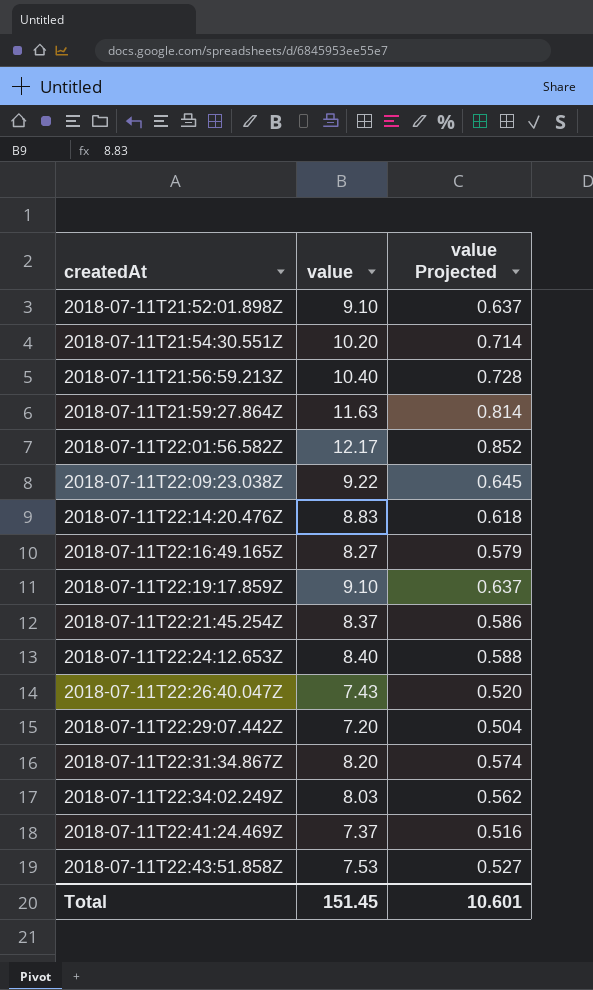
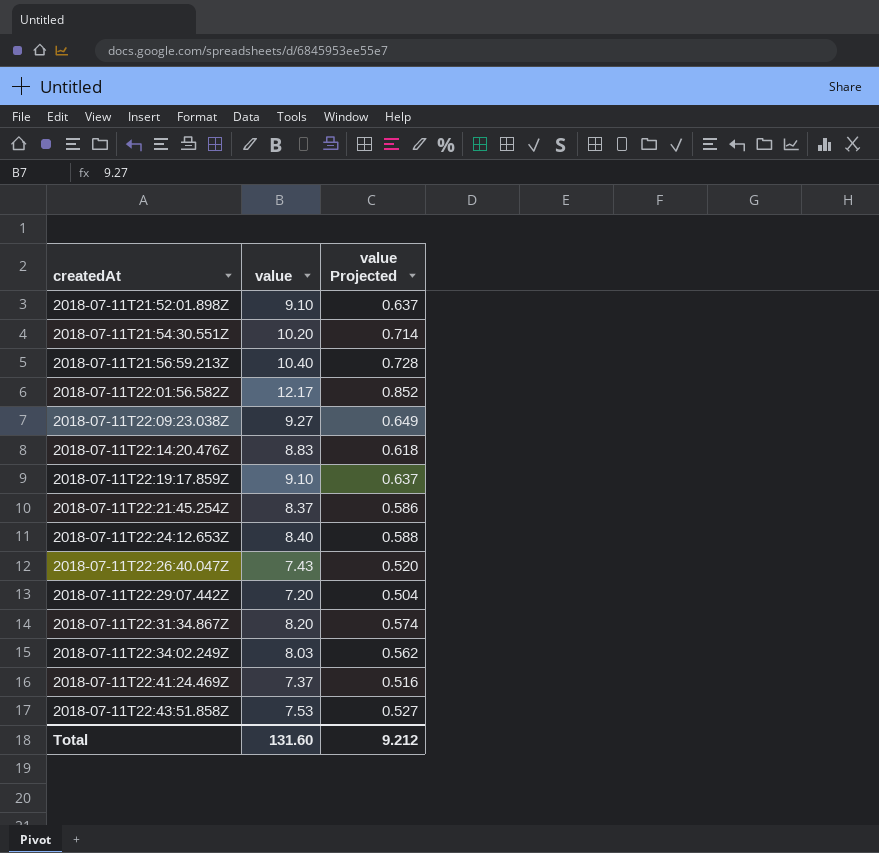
row 2018-07-11T21:59:27.864Z: 11.63 | 0.814 -> none
row 2018-07-11T22:16:49.165Z: 8.27 | 0.579 -> none
2018-07-11T22:09:23.038Z | value: 9.22 -> 9.27
2018-07-11T22:09:23.038Z | value Projected: 0.645 -> 0.649
Total | value: 151.45 -> 131.60
Total | value Projected: 10.601 -> 9.212

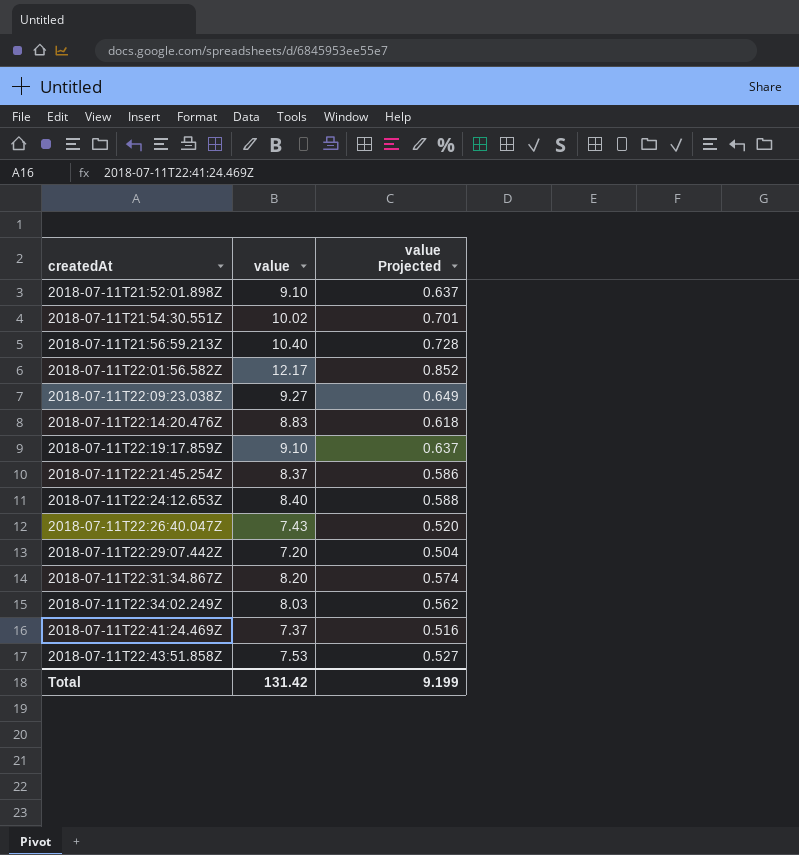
2018-07-11T21:54:30.551Z | value: 10.20 -> 10.02
2018-07-11T21:54:30.551Z | value Projected: 0.714 -> 0.701
Total | value: 131.60 -> 131.42
Total | value Projected: 9.212 -> 9.199

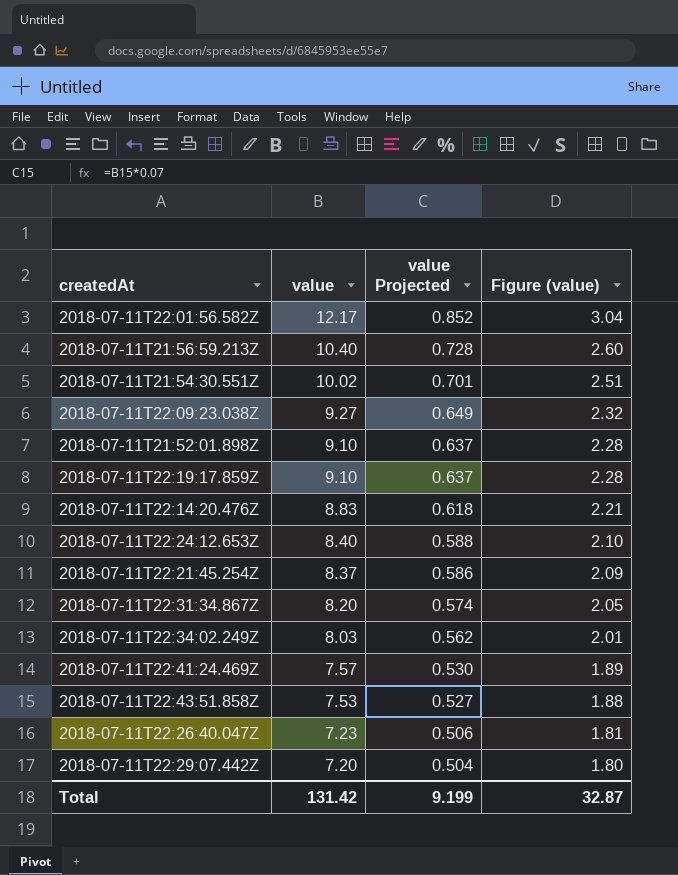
row order: createdAt ascending -> value descending
column Figure (value) | formula: none -> [value] * 0.25
2018-07-11T22:41:24.469Z | value: 7.37 -> 7.57
2018-07-11T22:41:24.469Z | value Projected: 0.516 -> 0.530
2018-07-11T22:26:40.047Z | value: 7.43 -> 7.23
2018-07-11T22:26:40.047Z | value Projected: 0.520 -> 0.506

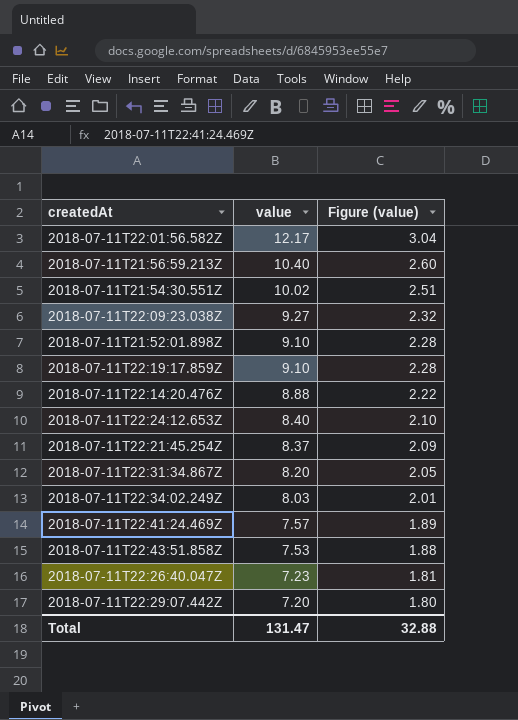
column value Projected | formula: [value] * 0.07 -> none
2018-07-11T22:14:20.476Z | value: 8.83 -> 8.88
2018-07-11T22:14:20.476Z | Figure (value): 2.21 -> 2.22
Total | value: 131.42 -> 131.47
Total | Figure (value): 32.87 -> 32.88

